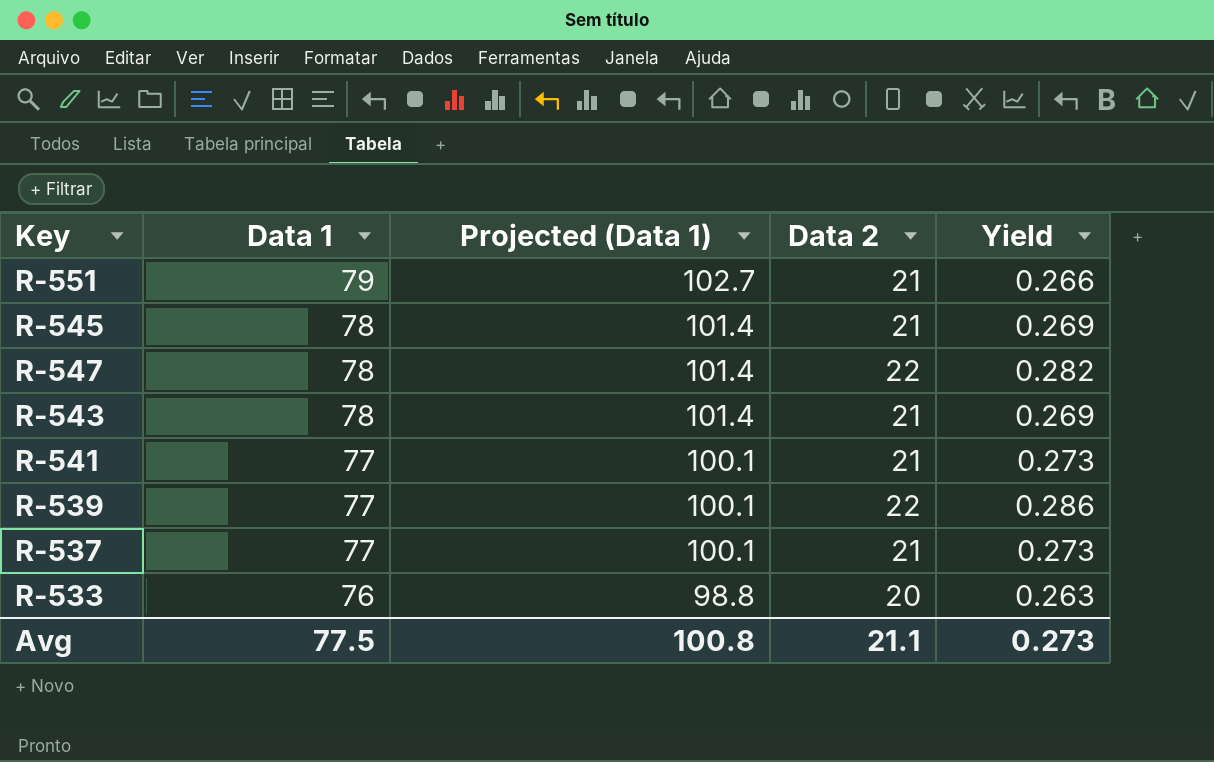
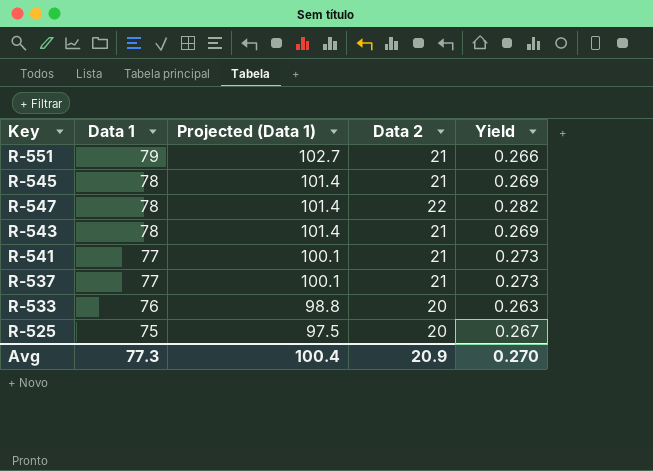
row R-539: 77 | 100.1 | 22 | 0.286 -> none
row R-525: none -> 75 | 97.5 | 20 | 0.267
Avg | Data 1: 77.5 -> 77.3
Avg | Projected (Data 1): 100.8 -> 100.4
Avg | Data 2: 21.1 -> 20.9
Avg | Yield: 0.273 -> 0.270

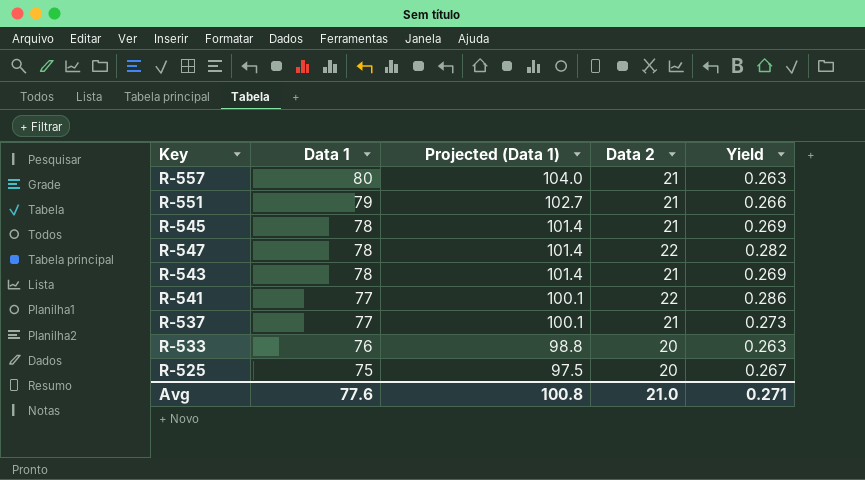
row R-557: none -> 80 | 104.0 | 21 | 0.263
R-541 | Data 2: 21 -> 22
R-541 | Yield: 0.273 -> 0.286
Avg | Data 1: 77.3 -> 77.6
Avg | Projected (Data 1): 100.4 -> 100.8
Avg | Data 2: 20.9 -> 21.0
Avg | Yield: 0.270 -> 0.271

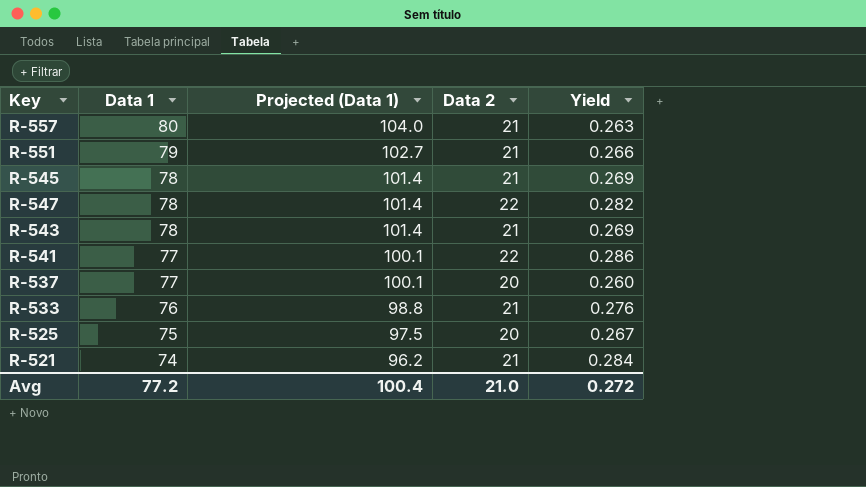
R-537 | Data 2: 21 -> 20
R-537 | Yield: 0.273 -> 0.260
R-533 | Data 2: 20 -> 21
R-533 | Yield: 0.263 -> 0.276
row R-521: none -> 74 | 96.2 | 21 | 0.284
Avg | Data 1: 77.6 -> 77.2
Avg | Projected (Data 1): 100.8 -> 100.4
Avg | Yield: 0.271 -> 0.272

